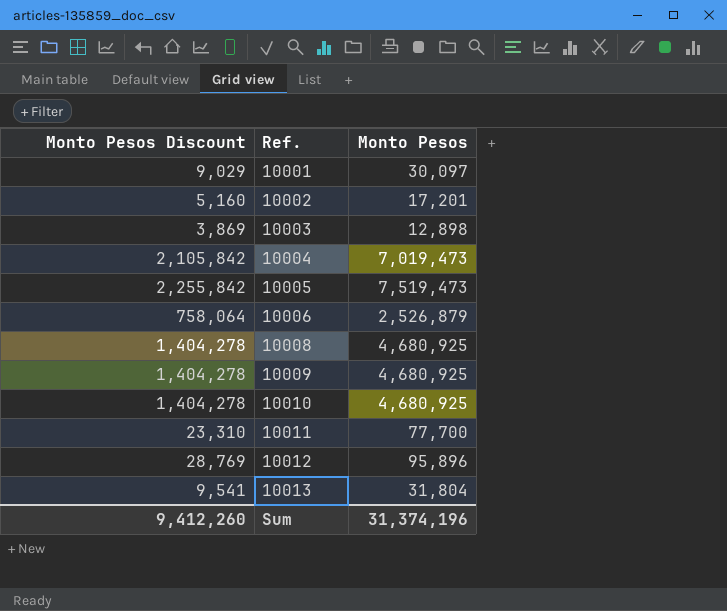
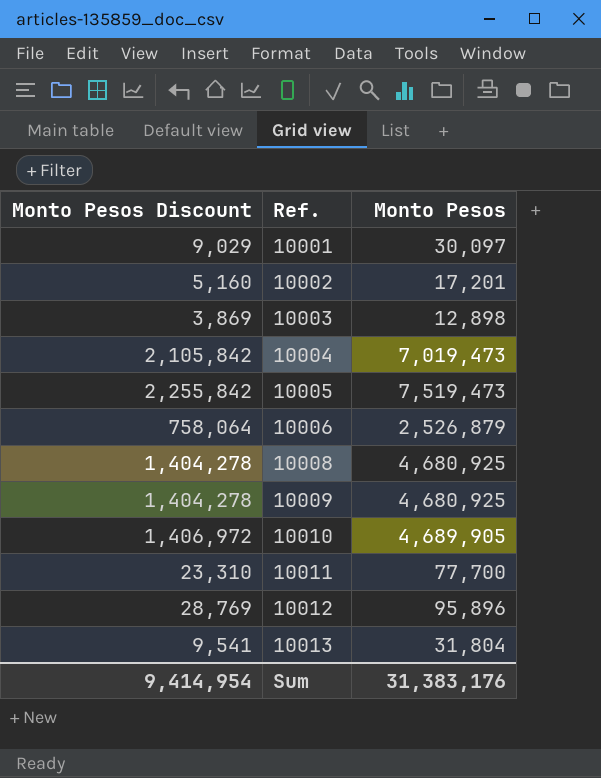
10010 | Monto Pesos Discount: 1,404,278 -> 1,406,972
10010 | Monto Pesos: 4,680,925 -> 4,689,905
Sum | Monto Pesos Discount: 9,412,260 -> 9,414,954
Sum | Monto Pesos: 31,374,196 -> 31,383,176

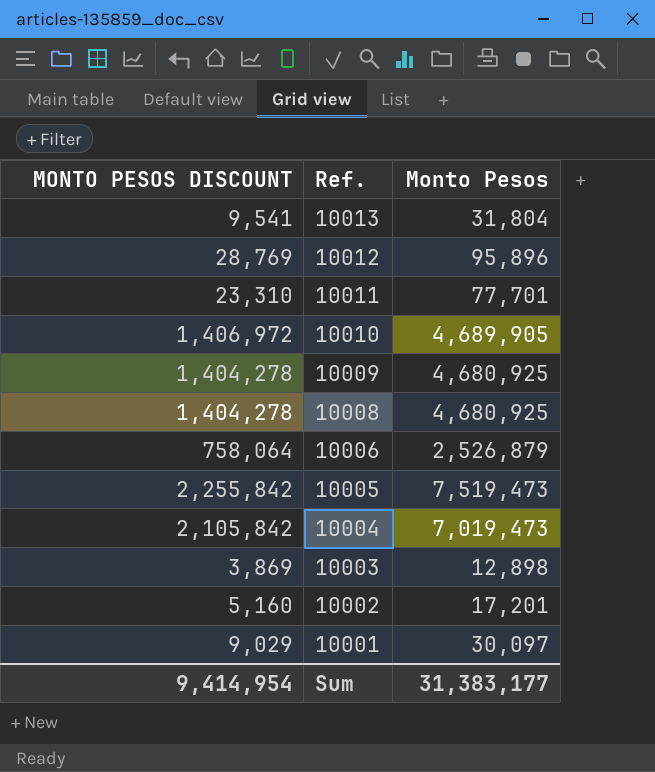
row order: Ref. ascending -> Ref. descending
column name: Monto Pesos Discount -> MONTO PESOS DISCOUNT
10011 | Monto Pesos: 77,700 -> 77,701
Sum | Monto Pesos: 31,383,176 -> 31,383,177

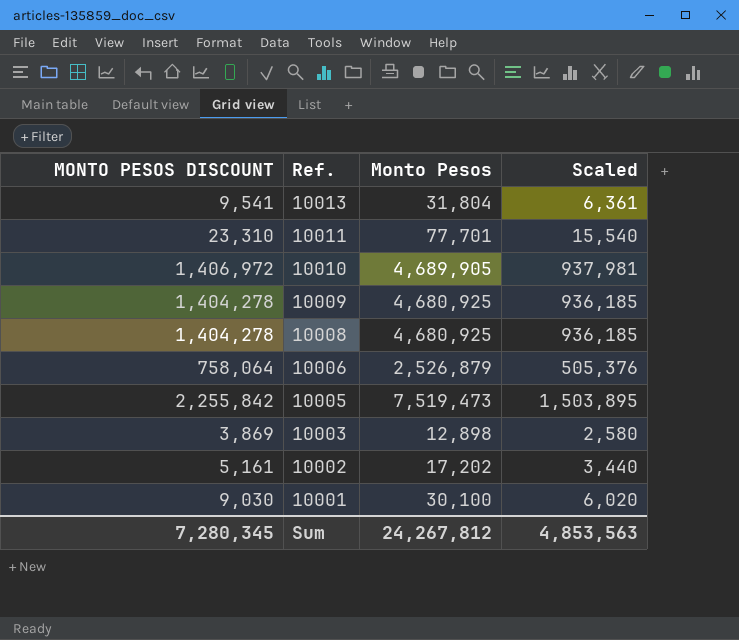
column Scaled | formula: none -> [Monto Pesos] * 0.2
row 10012: 28,769 | 95,896 -> none
row 10004: 2,105,842 | 7,019,473 -> none
10002 | MONTO PESOS DISCOUNT: 5,160 -> 5,161
10002 | Monto Pesos: 17,201 -> 17,202
10001 | MONTO PESOS DISCOUNT: 9,029 -> 9,030
10001 | Monto Pesos: 30,097 -> 30,100
Sum | MONTO PESOS DISCOUNT: 9,414,954 -> 7,280,345
Sum | Monto Pesos: 31,383,177 -> 24,267,812

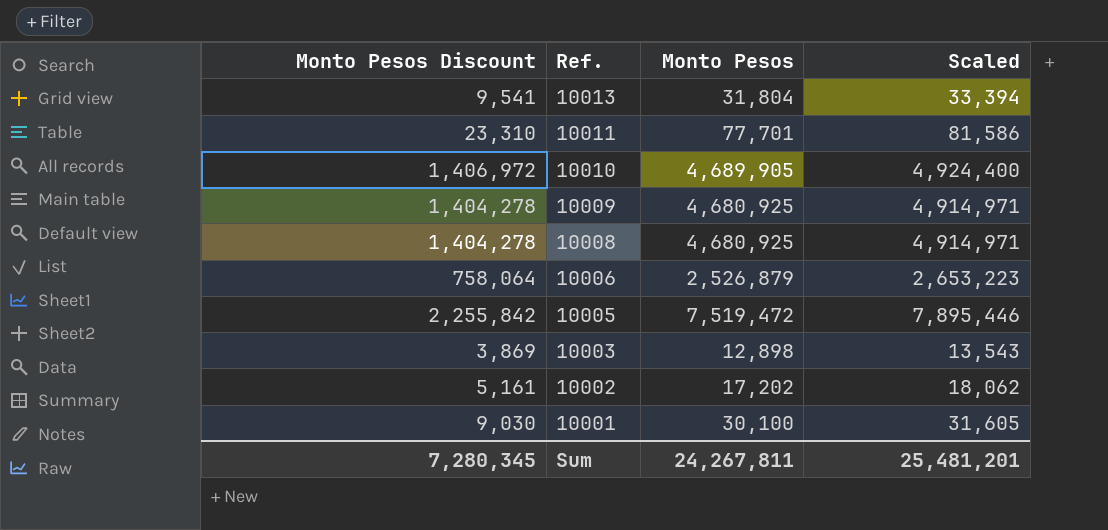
column name: MONTO PESOS DISCOUNT -> Monto Pesos Discount
column Scaled | formula: [Monto Pesos] * 0.2 -> [Monto Pesos] * 1.05
10005 | Monto Pesos: 7,519,473 -> 7,519,472
Sum | Monto Pesos: 24,267,812 -> 24,267,811
Sum | Scaled: 4,853,563 -> 25,481,201

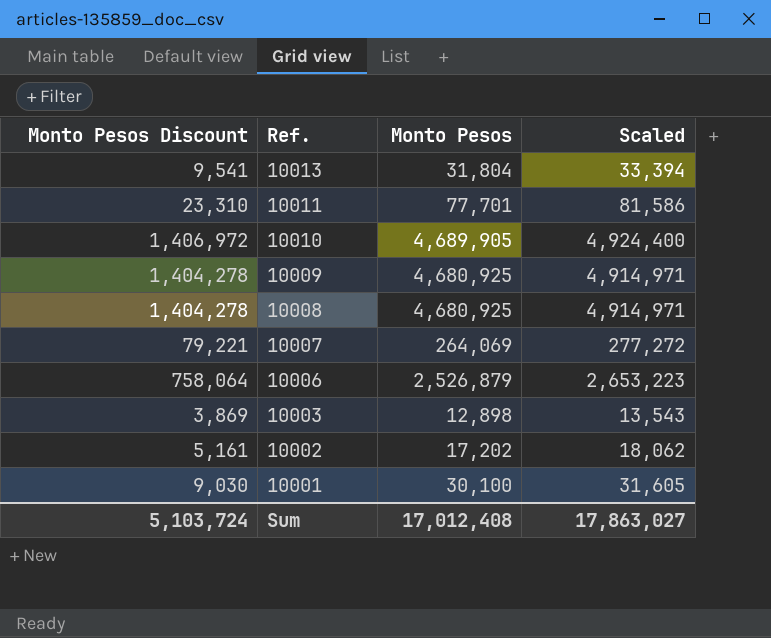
row 10005: 2,255,842 | 7,519,472 | 7,895,446 -> none
row 10007: none -> 79,221 | 264,069 | 277,272
Sum | Monto Pesos Discount: 7,280,345 -> 5,103,724
Sum | Monto Pesos: 24,267,811 -> 17,012,408
Sum | Scaled: 25,481,201 -> 17,863,027

